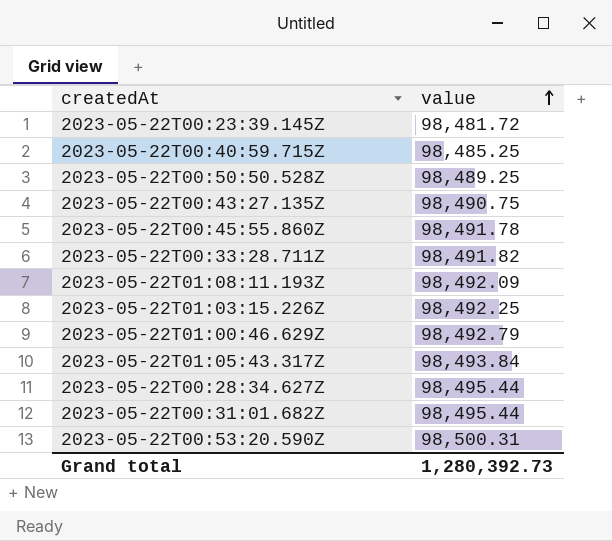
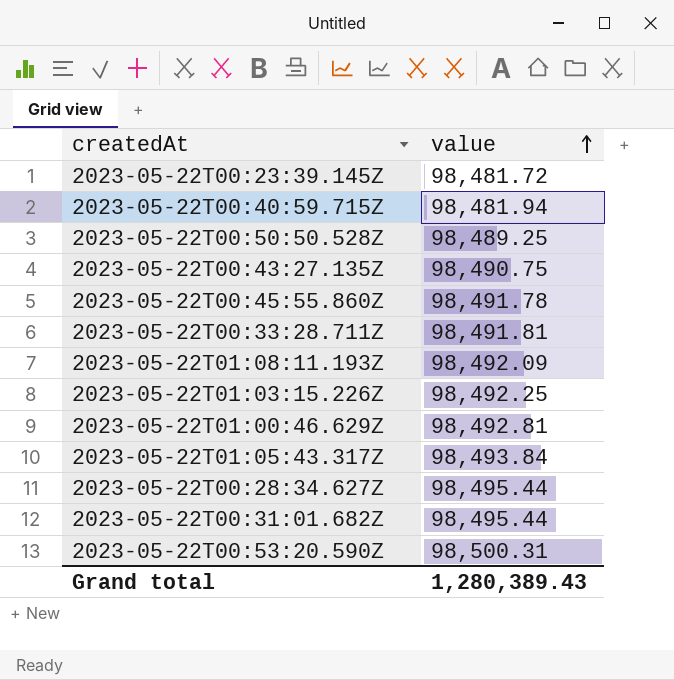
2023-05-22T00:40:59.715Z | value: 98,485.25 -> 98,481.94
2023-05-22T00:33:28.711Z | value: 98,491.82 -> 98,491.81
2023-05-22T01:00:46.629Z | value: 98,492.79 -> 98,492.81
Grand total | value: 1,280,392.73 -> 1,280,389.43

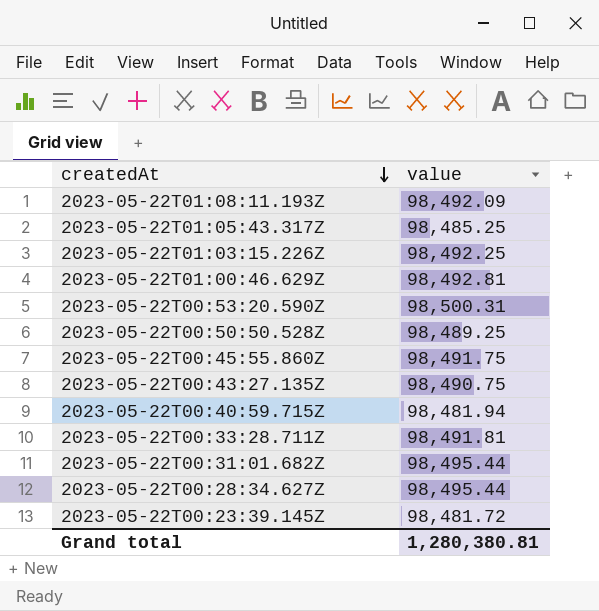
row order: value ascending -> createdAt descending
2023-05-22T01:05:43.317Z | value: 98,493.84 -> 98,485.25
2023-05-22T00:45:55.860Z | value: 98,491.78 -> 98,491.75
Grand total | value: 1,280,389.43 -> 1,280,380.81

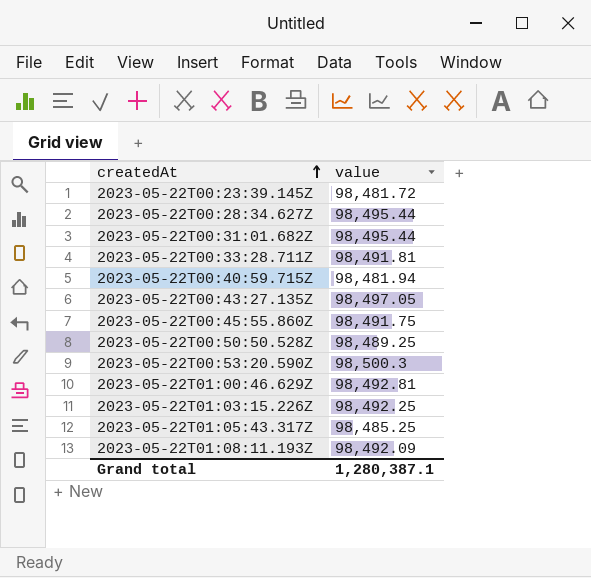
row order: createdAt descending -> createdAt ascending
2023-05-22T00:43:27.135Z | value: 98,490.75 -> 98,497.05
2023-05-22T00:53:20.590Z | value: 98,500.31 -> 98,500.3
Grand total | value: 1,280,380.81 -> 1,280,387.1

